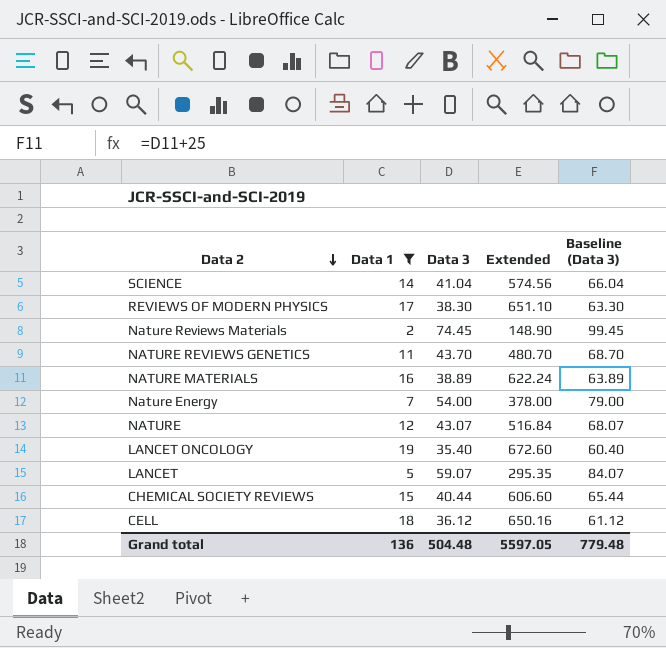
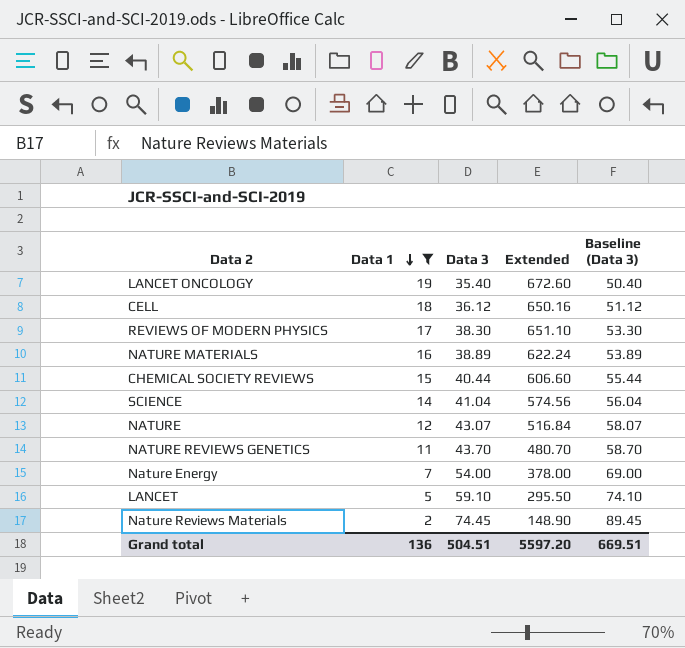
row order: Data 2 descending -> Data 1 descending
column Baseline (Data 3) | formula: [Data 3] + 25 -> [Data 3] + 15
LANCET | Data 3: 59.07 -> 59.10
LANCET | Extended: 295.35 -> 295.50
Grand total | Data 3: 504.48 -> 504.51
Grand total | Extended: 5597.05 -> 5597.20
Grand total | Baseline (Data 3): 779.48 -> 669.51

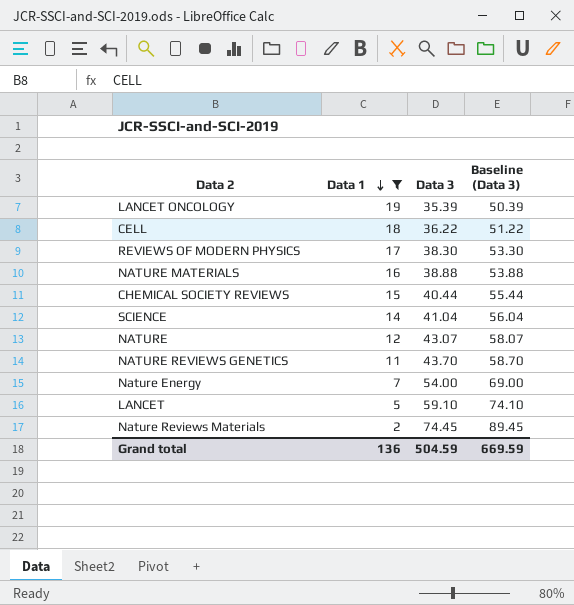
column Extended | formula: [Data 1] * [Data 3] -> none
LANCET ONCOLOGY | Data 3: 35.40 -> 35.39
LANCET ONCOLOGY | Baseline (Data 3): 50.40 -> 50.39
CELL | Data 3: 36.12 -> 36.22
CELL | Baseline (Data 3): 51.12 -> 51.22
NATURE MATERIALS | Data 3: 38.89 -> 38.88
NATURE MATERIALS | Baseline (Data 3): 53.89 -> 53.88
Grand total | Data 3: 504.51 -> 504.59
Grand total | Baseline (Data 3): 669.51 -> 669.59

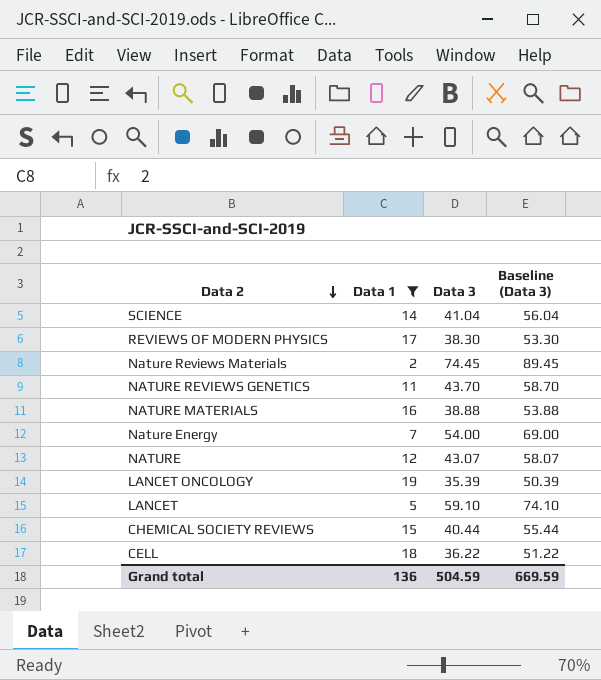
row order: Data 1 descending -> Data 2 descending

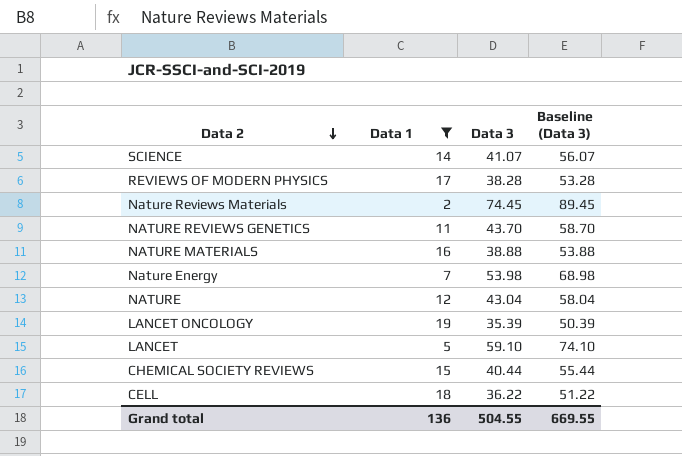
SCIENCE | Data 3: 41.04 -> 41.07
SCIENCE | Baseline (Data 3): 56.04 -> 56.07
REVIEWS OF MODERN PHYSICS | Data 3: 38.30 -> 38.28
REVIEWS OF MODERN PHYSICS | Baseline (Data 3): 53.30 -> 53.28
Nature Energy | Data 3: 54.00 -> 53.98
Nature Energy | Baseline (Data 3): 69.00 -> 68.98
NATURE | Data 3: 43.07 -> 43.04
NATURE | Baseline (Data 3): 58.07 -> 58.04
Grand total | Data 3: 504.59 -> 504.55
Grand total | Baseline (Data 3): 669.59 -> 669.55

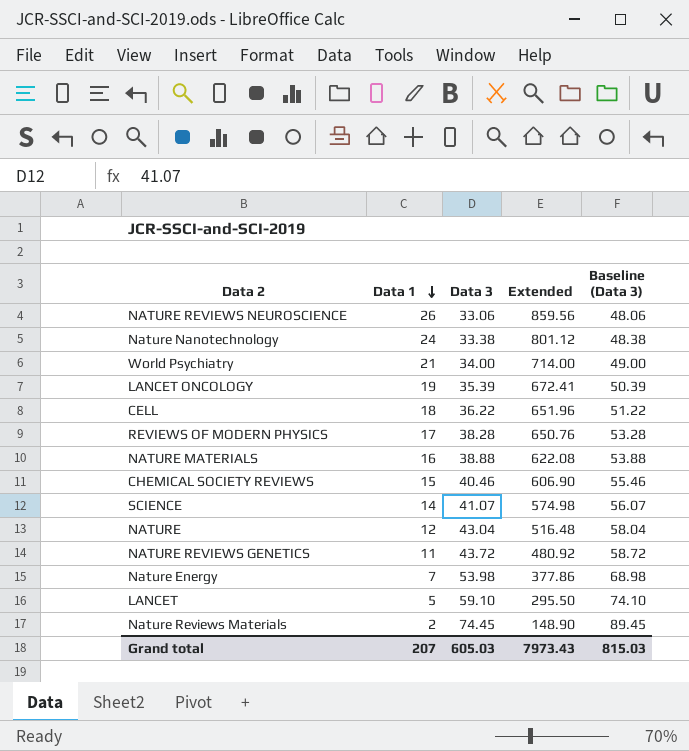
filter: Data 1 <= 19 -> none
row order: Data 2 descending -> Data 1 descending
column Extended | formula: none -> [Data 1] * [Data 3]
CHEMICAL SOCIETY REVIEWS | Data 3: 40.44 -> 40.46
CHEMICAL SOCIETY REVIEWS | Baseline (Data 3): 55.44 -> 55.46
NATURE REVIEWS GENETICS | Data 3: 43.70 -> 43.72
NATURE REVIEWS GENETICS | Baseline (Data 3): 58.70 -> 58.72
Grand total | Data 1: 136 -> 207
Grand total | Data 3: 504.55 -> 605.03
Grand total | Baseline (Data 3): 669.55 -> 815.03

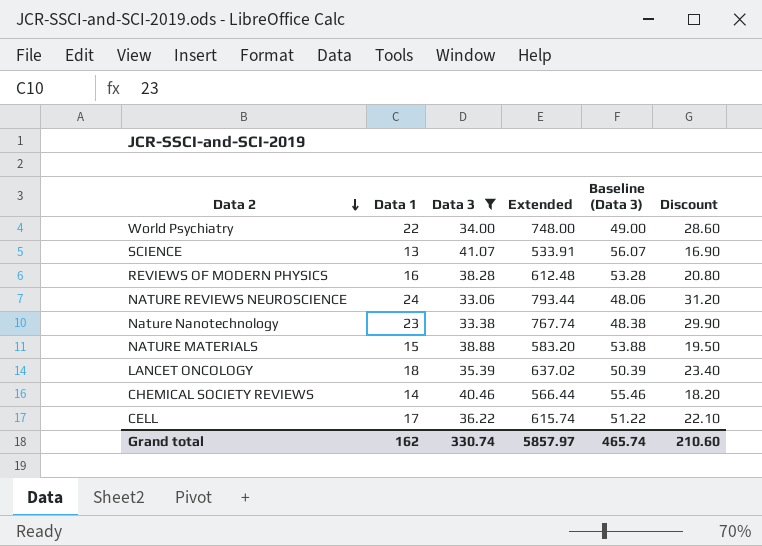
filter: none -> Data 3 <= 41.07
row order: Data 1 descending -> Data 2 descending
column Discount | formula: none -> [Data 1] * 1.3
World Psychiatry | Data 1: 21 -> 22
World Psychiatry | Extended: 714.00 -> 748.00
SCIENCE | Data 1: 14 -> 13
SCIENCE | Extended: 574.98 -> 533.91
REVIEWS OF MODERN PHYSICS | Data 1: 17 -> 16
REVIEWS OF MODERN PHYSICS | Extended: 650.76 -> 612.48
NATURE REVIEWS NEUROSCIENCE | Data 1: 26 -> 24
NATURE REVIEWS NEUROSCIENCE | Extended: 859.56 -> 793.44
Nature Nanotechnology | Data 1: 24 -> 23
Nature Nanotechnology | Extended: 801.12 -> 767.74
NATURE MATERIALS | Data 1: 16 -> 15
NATURE MATERIALS | Extended: 622.08 -> 583.20
LANCET ONCOLOGY | Data 1: 19 -> 18
LANCET ONCOLOGY | Extended: 672.41 -> 637.02
CHEMICAL SOCIETY REVIEWS | Data 1: 15 -> 14
CHEMICAL SOCIETY REVIEWS | Extended: 606.90 -> 566.44
CELL | Data 1: 18 -> 17
CELL | Extended: 651.96 -> 615.74
Grand total | Data 1: 207 -> 162
Grand total | Data 3: 605.03 -> 330.74
Grand total | Extended: 7973.43 -> 5857.97
Grand total | Baseline (Data 3): 815.03 -> 465.74

